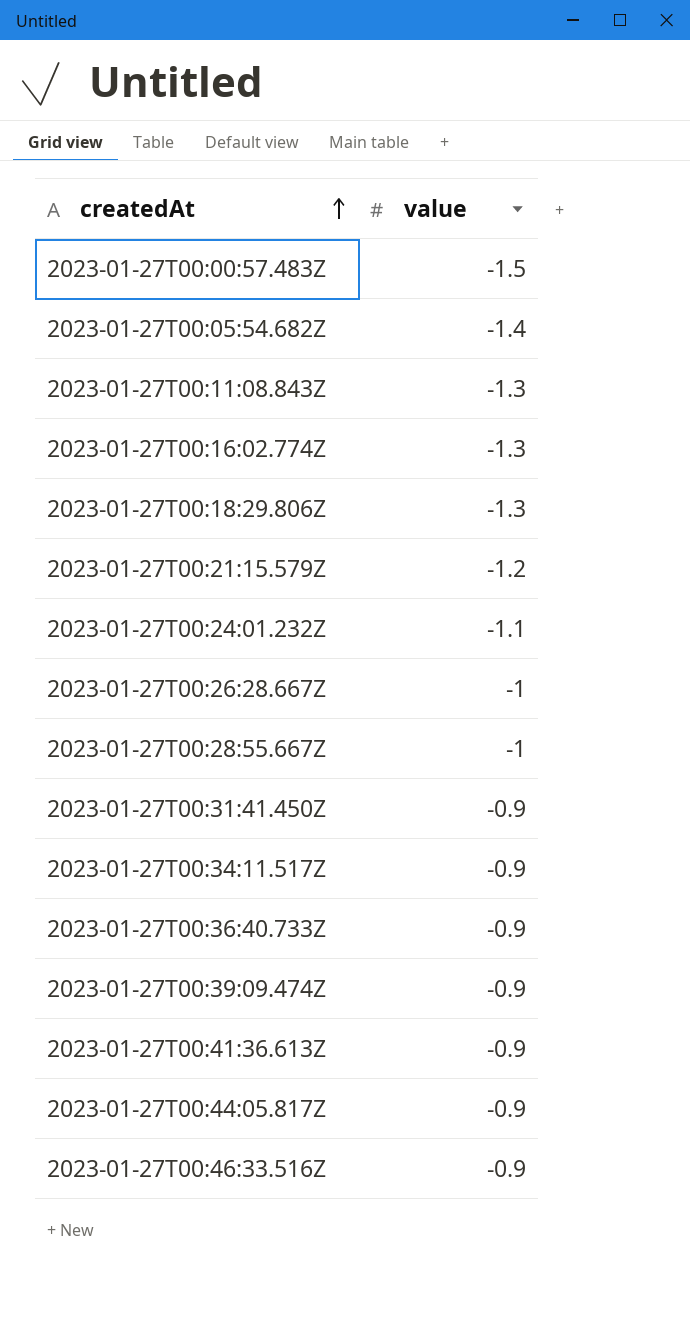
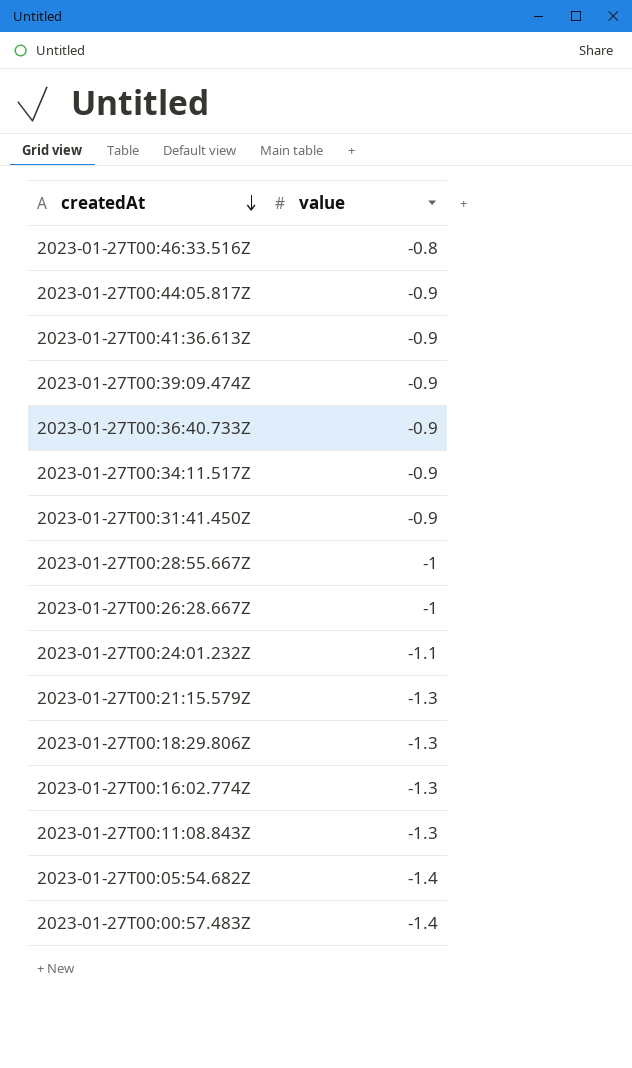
row order: createdAt ascending -> createdAt descending
2023-01-27T00:46:33.516Z | value: -0.9 -> -0.8
2023-01-27T00:21:15.579Z | value: -1.2 -> -1.3
2023-01-27T00:00:57.483Z | value: -1.5 -> -1.4

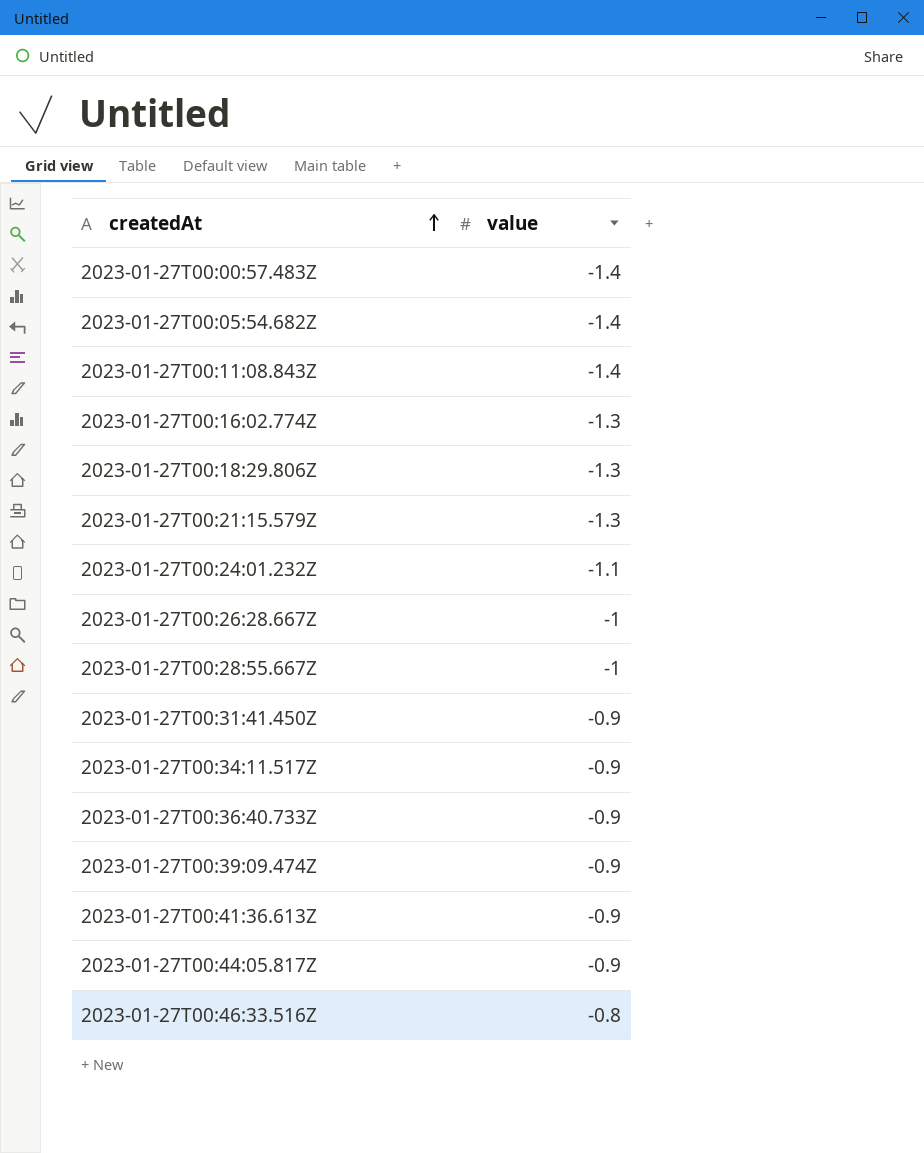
row order: createdAt descending -> createdAt ascending
2023-01-27T00:11:08.843Z | value: -1.3 -> -1.4

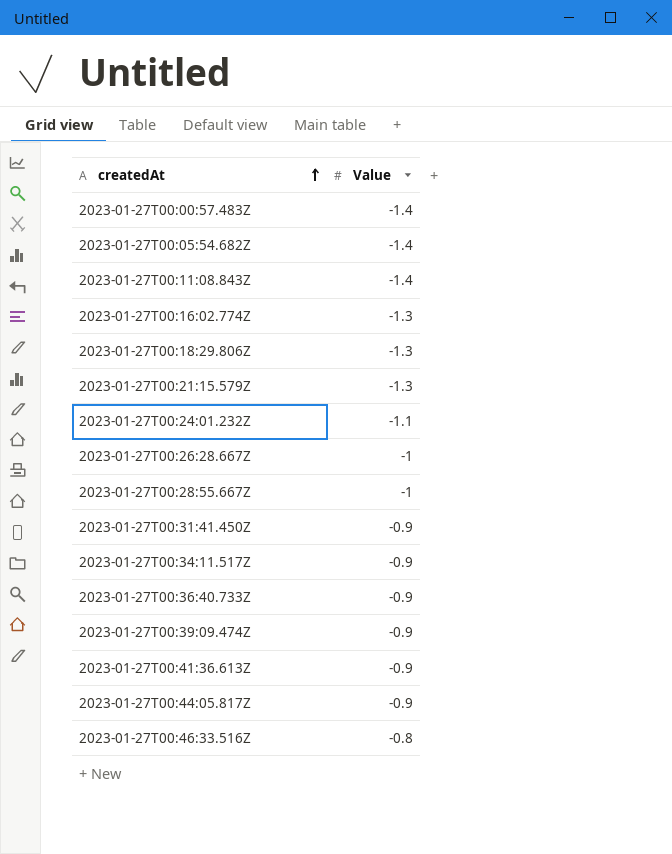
column name: value -> Value

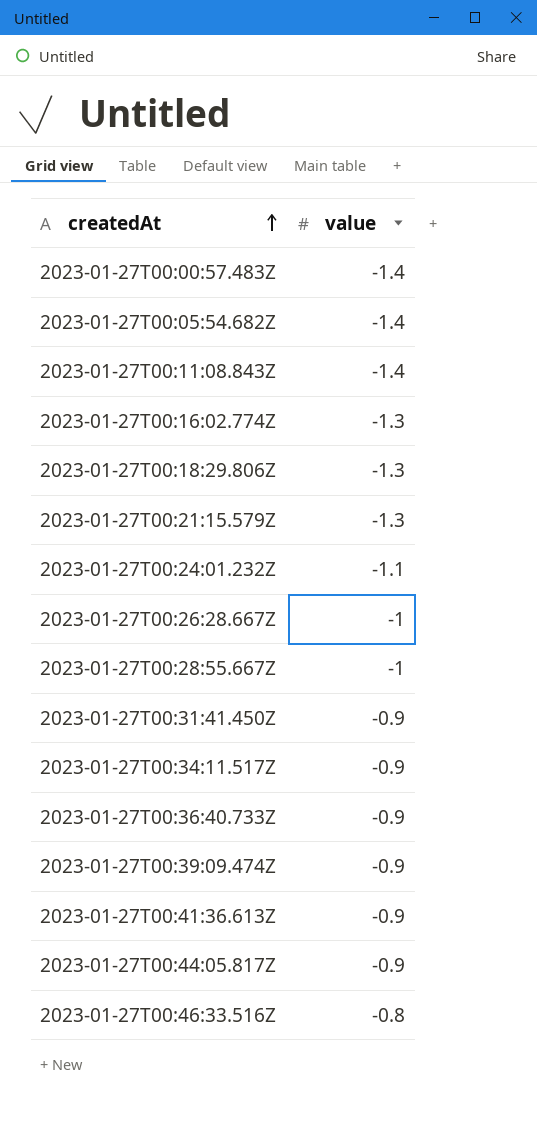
column name: Value -> value

